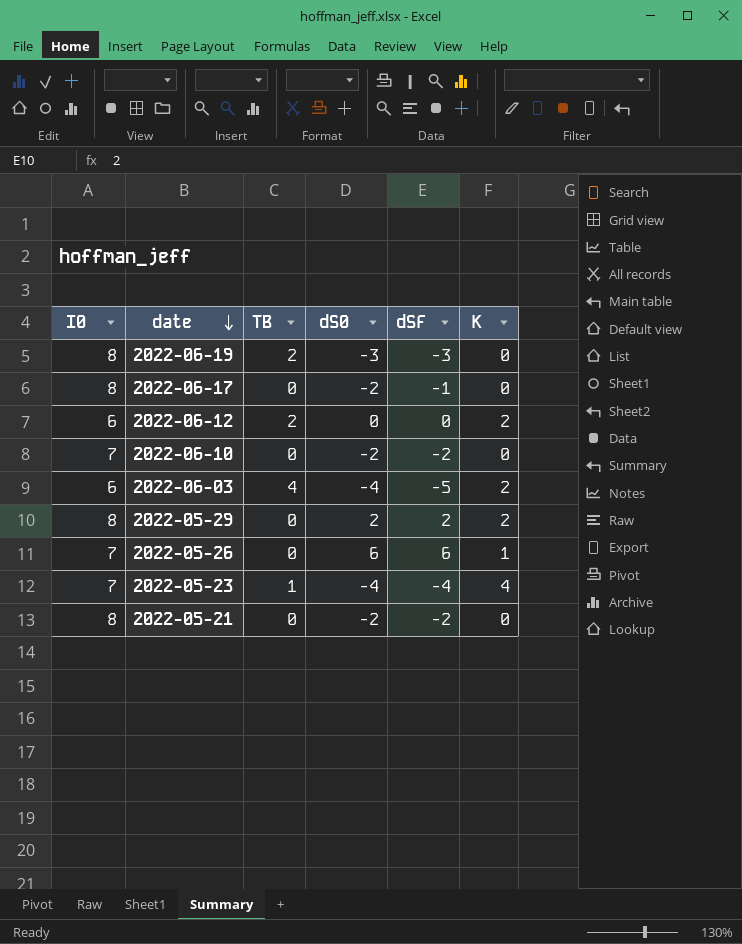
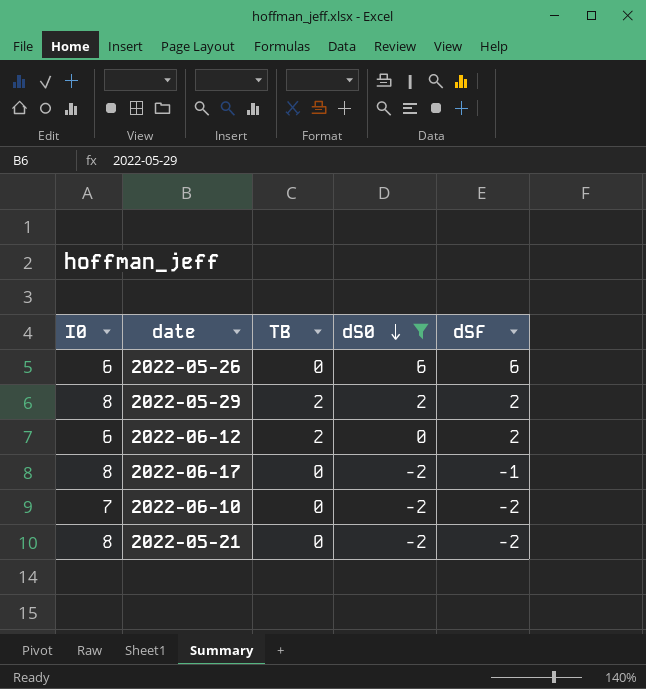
filter: none -> dS0 >= -2
row order: date descending -> dS0 descending
column K | position: 6 -> none
2022-05-26 | I0: 7 -> 6
2022-05-29 | TB: 0 -> 2
2022-06-12 | dSF: 0 -> 2

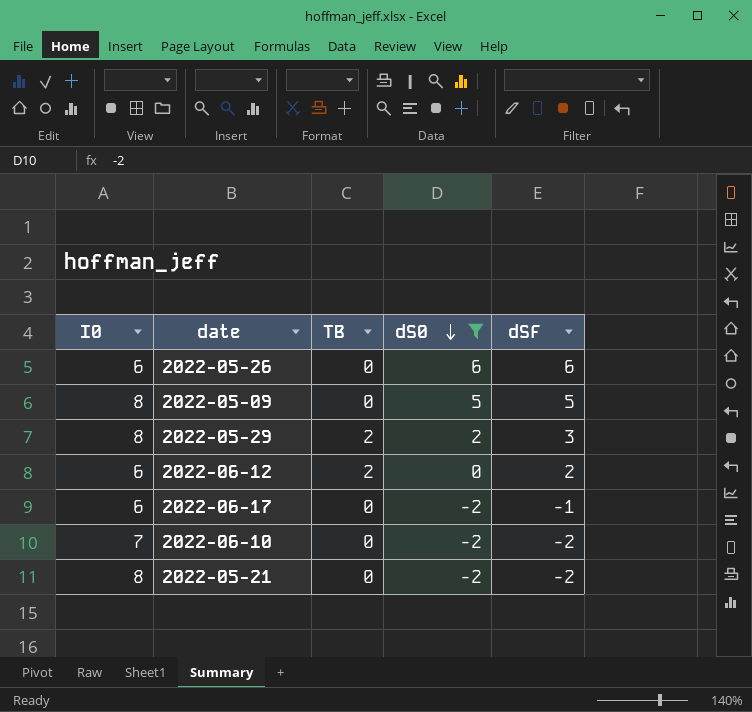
row 2022-05-09: none -> 8 | 0 | 5 | 5
2022-05-29 | dSF: 2 -> 3
2022-06-17 | I0: 8 -> 6

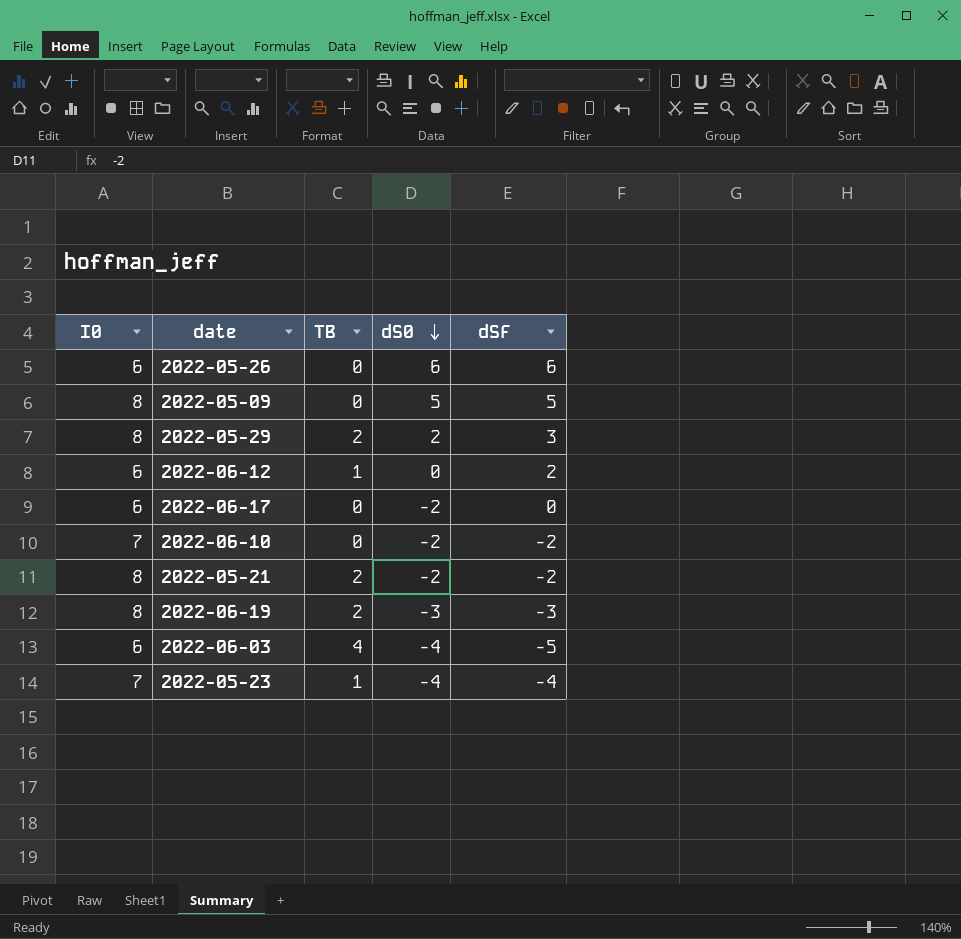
filter: dS0 >= -2 -> none
2022-06-12 | TB: 2 -> 1
2022-06-17 | dSF: -1 -> 0
2022-05-21 | TB: 0 -> 2

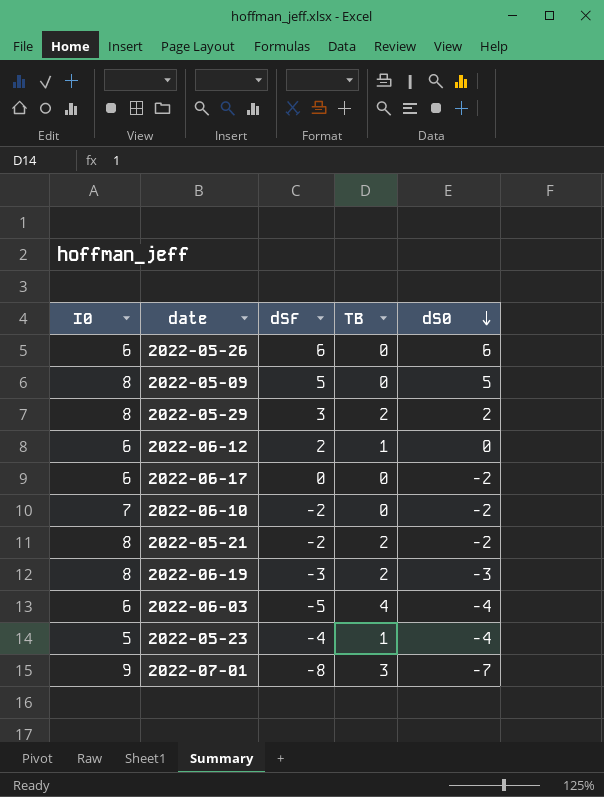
column dSF | position: 5 -> 3
2022-05-23 | I0: 7 -> 5
row 2022-07-01: none -> 9 | -8 | 3 | -7

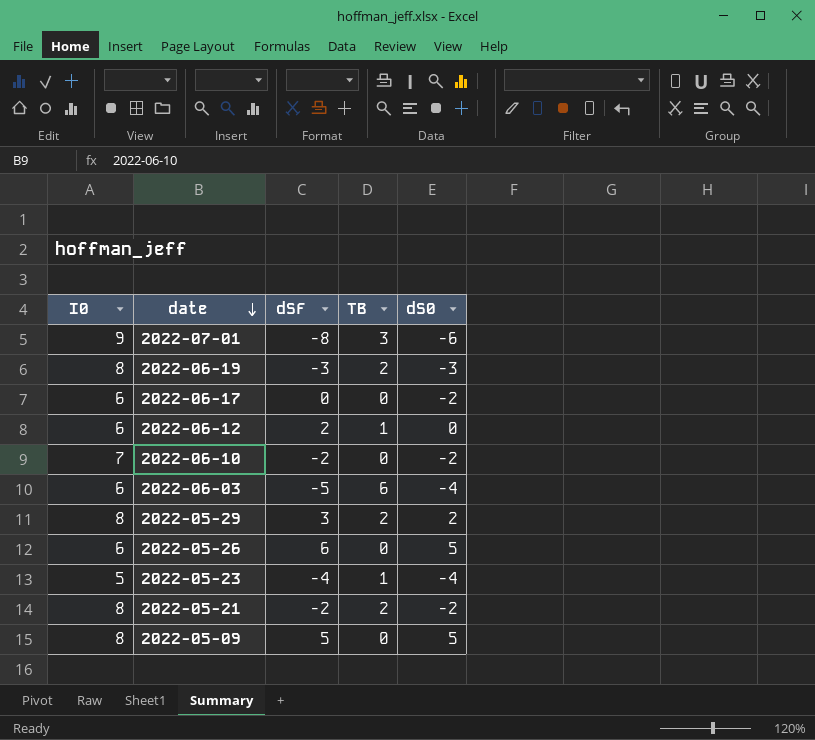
row order: dS0 descending -> date descending
2022-07-01 | dS0: -7 -> -6
2022-06-03 | TB: 4 -> 6
2022-05-26 | dS0: 6 -> 5

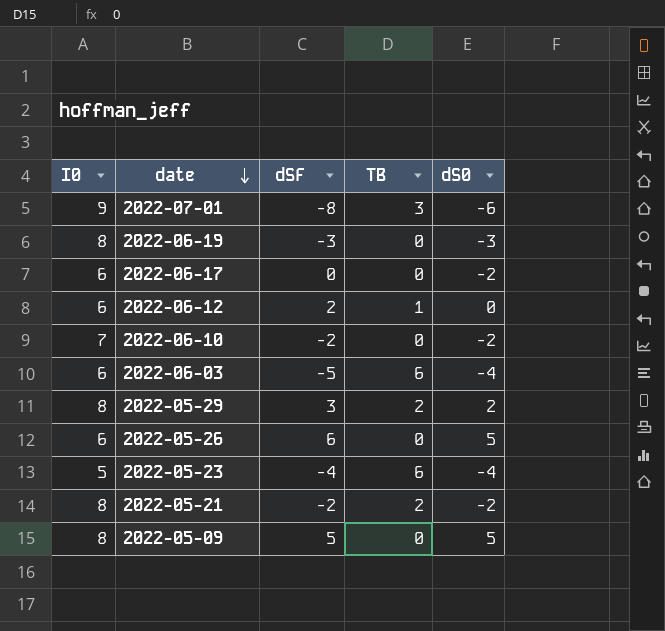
2022-06-19 | TB: 2 -> 0
2022-05-23 | TB: 1 -> 6

